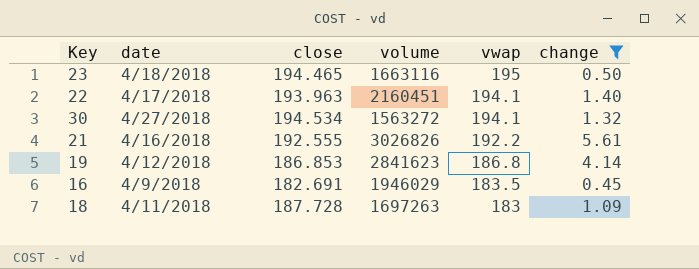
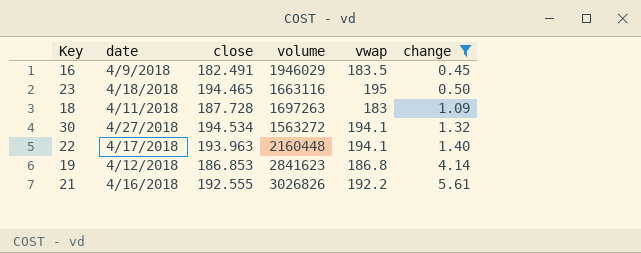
row order: vwap descending -> change ascending
16 | close: 182.691 -> 182.491
22 | volume: 2160451 -> 2160448

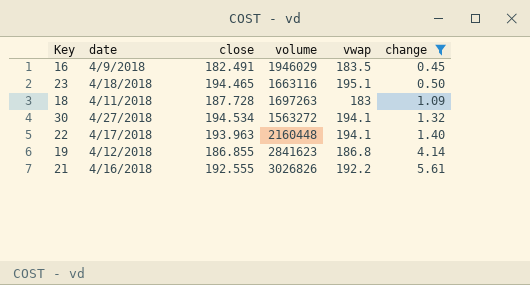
23 | vwap: 195 -> 195.1
19 | close: 186.853 -> 186.855

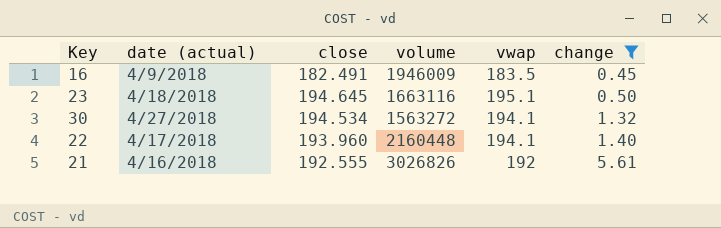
column name: date -> date (actual)
row 18: 4/11/2018 | 187.728 | 1697263 | 183 | 1.09 -> none
row 19: 4/12/2018 | 186.855 | 2841623 | 186.8 | 4.14 -> none
16 | volume: 1946029 -> 1946009
23 | close: 194.465 -> 194.645
22 | close: 193.963 -> 193.960
21 | vwap: 192.2 -> 192

